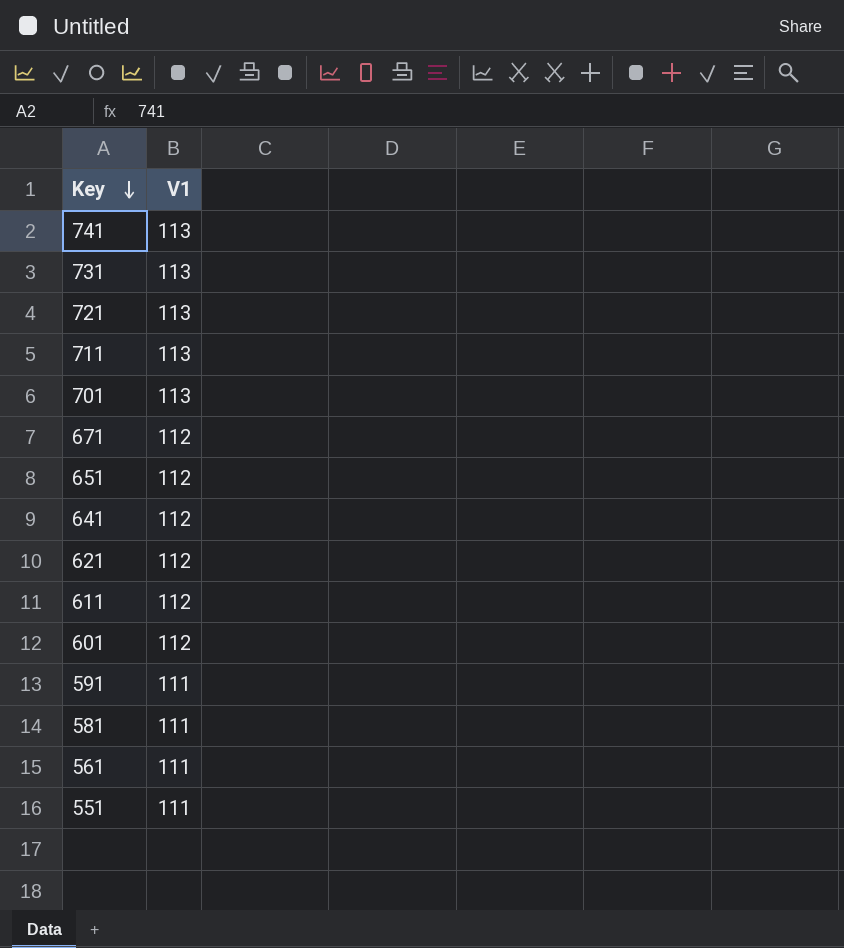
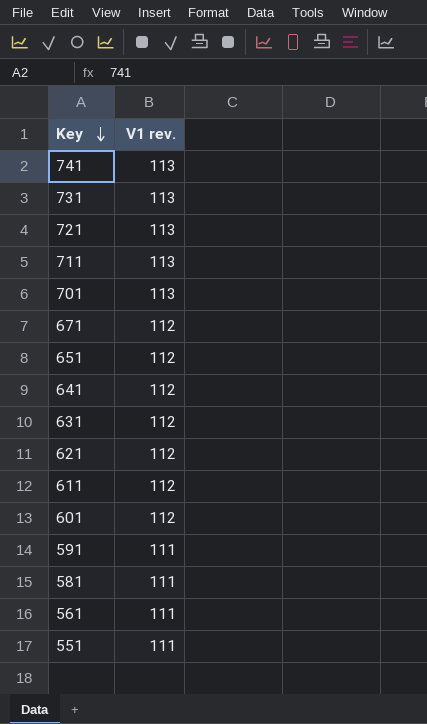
column name: V1 -> V1 rev.
row 631: none -> 112

